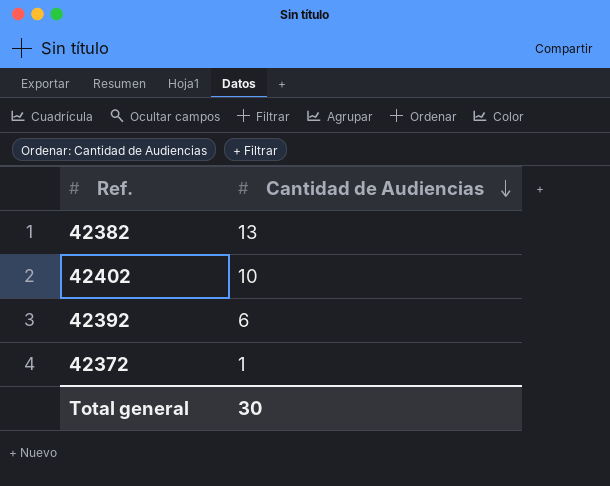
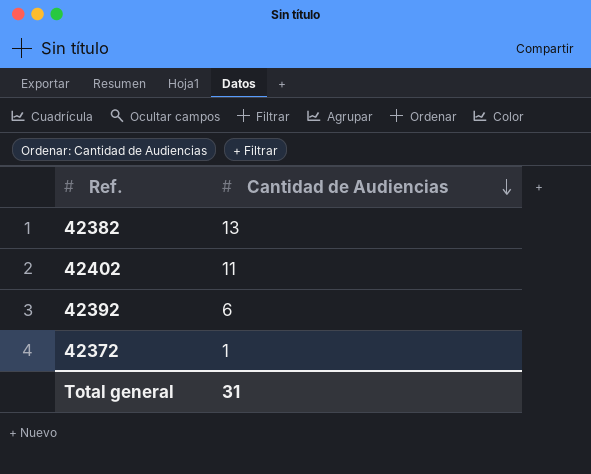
42402 | Cantidad de Audiencias: 10 -> 11
Total general | Cantidad de Audiencias: 30 -> 31

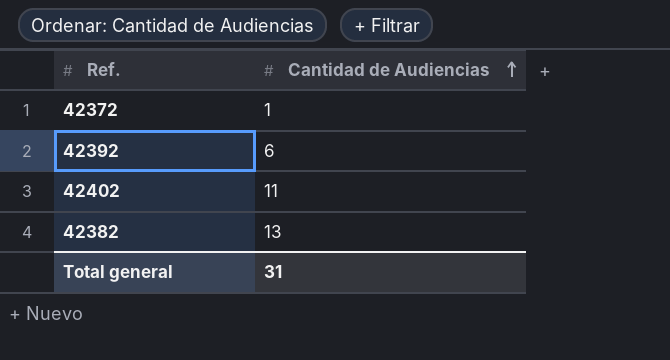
row order: Cantidad de Audiencias descending -> Cantidad de Audiencias ascending

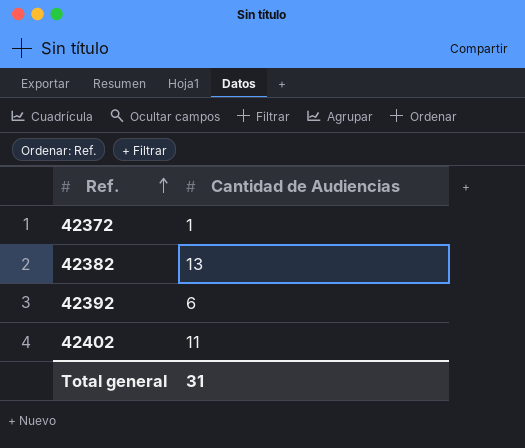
row order: Cantidad de Audiencias ascending -> Ref. ascending

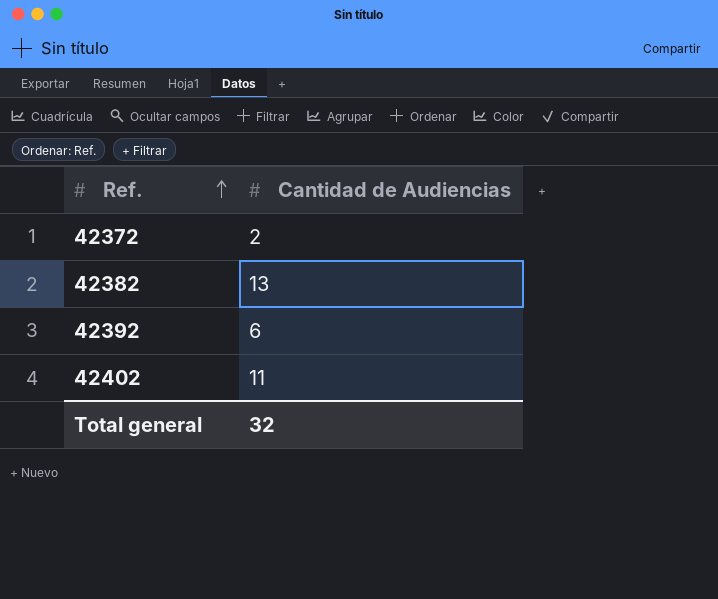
42372 | Cantidad de Audiencias: 1 -> 2
Total general | Cantidad de Audiencias: 31 -> 32

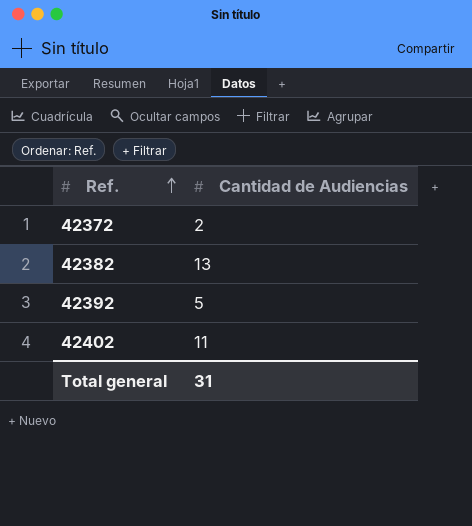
42392 | Cantidad de Audiencias: 6 -> 5
Total general | Cantidad de Audiencias: 32 -> 31

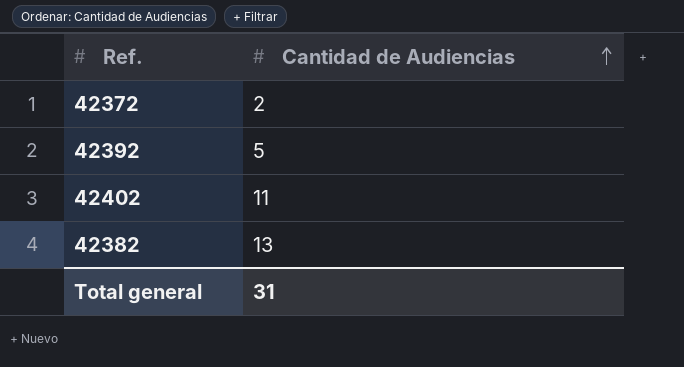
row order: Ref. ascending -> Cantidad de Audiencias ascending

